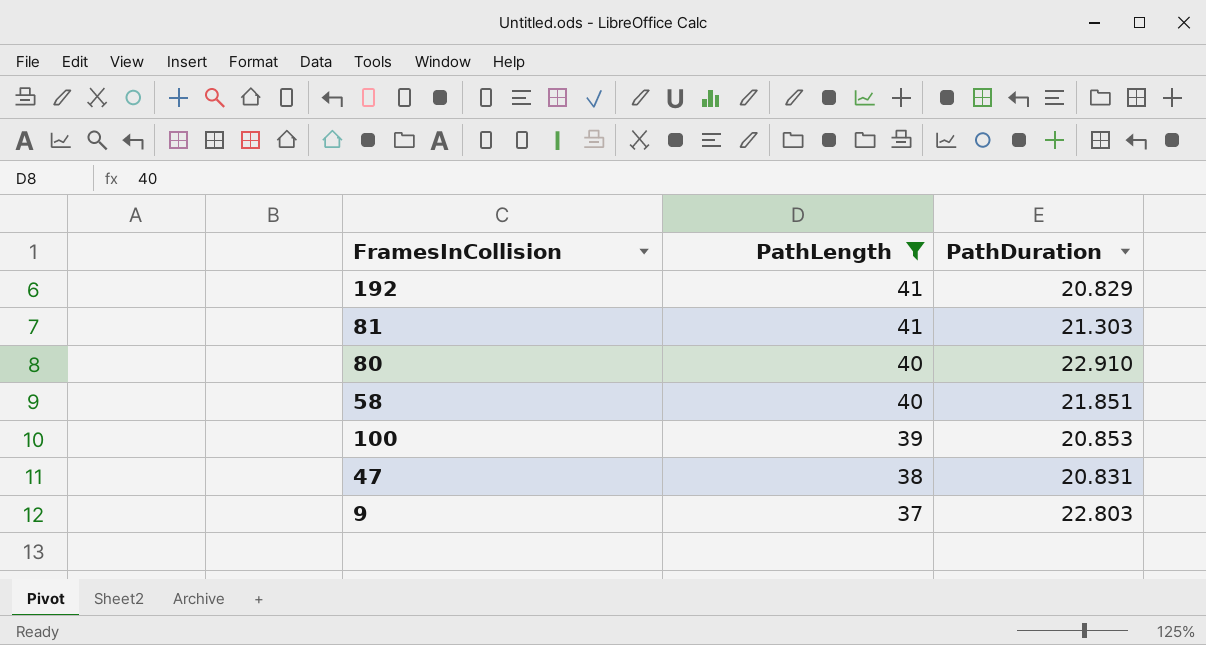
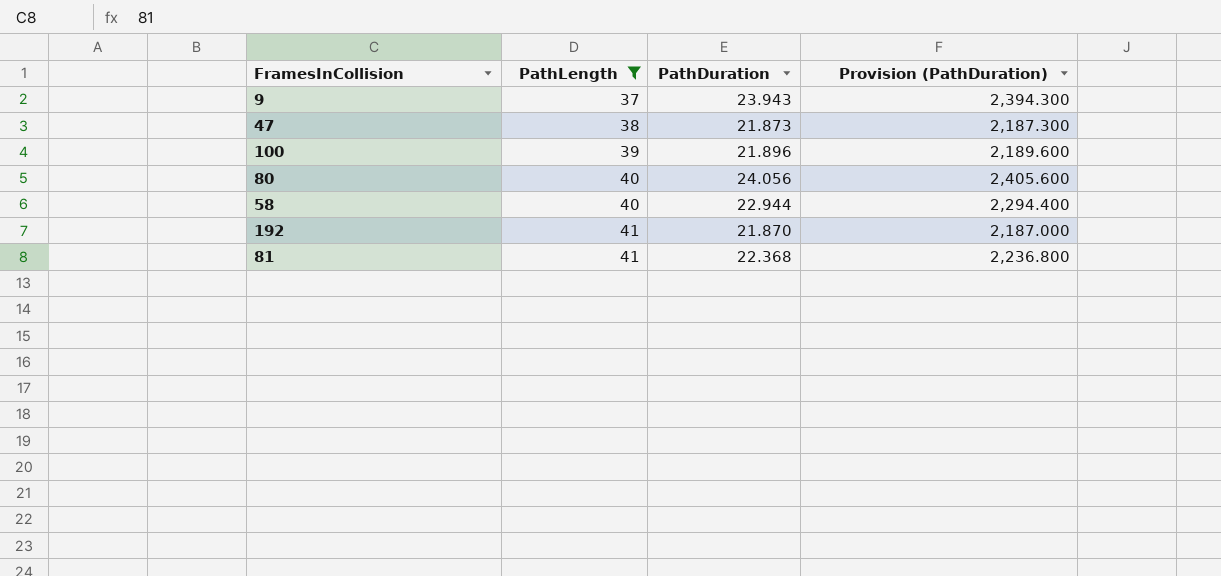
row order: PathLength descending -> PathLength ascending
column Provision (PathDuration) | formula: none -> [PathDuration] * 100
9 | PathDuration: 22.803 -> 23.943
47 | PathDuration: 20.831 -> 21.873
100 | PathDuration: 20.853 -> 21.896
80 | PathDuration: 22.910 -> 24.056
58 | PathDuration: 21.851 -> 22.944
192 | PathDuration: 20.829 -> 21.870
81 | PathDuration: 21.303 -> 22.368

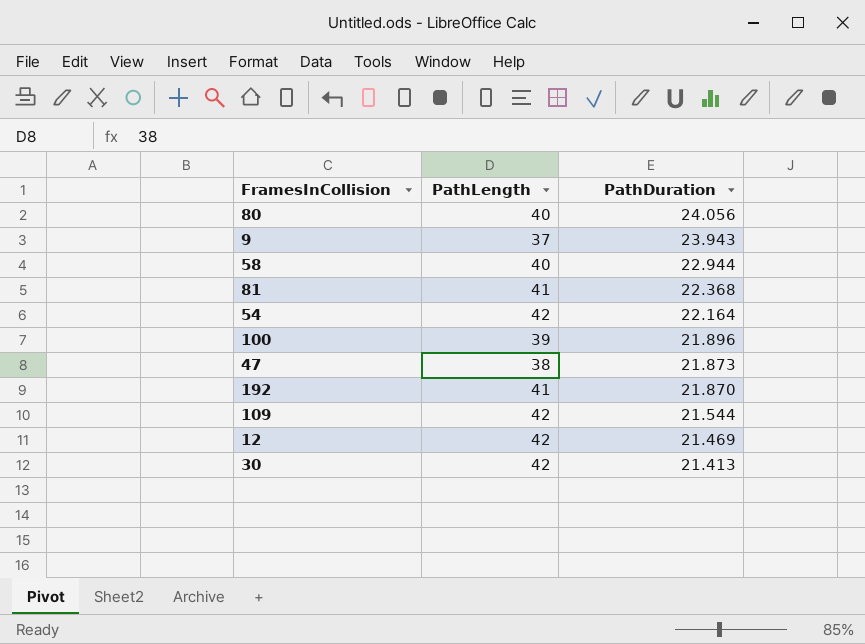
filter: PathLength != 42 -> none
row order: PathLength ascending -> PathDuration descending
column Provision (PathDuration) | formula: [PathDuration] * 100 -> none

